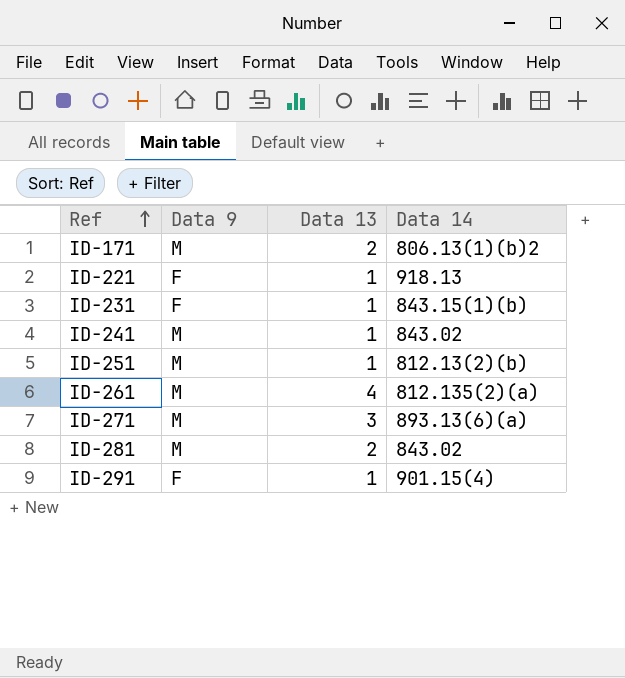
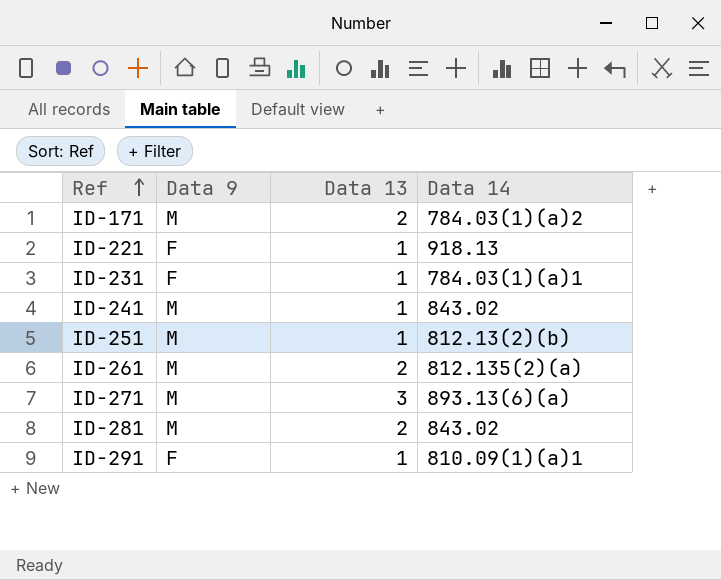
ID-171 | Data 14: 806.13(1)(b)2 -> 784.03(1)(a)2
ID-231 | Data 14: 843.15(1)(b) -> 784.03(1)(a)1
ID-261 | Data 13: 4 -> 2
ID-291 | Data 14: 901.15(4) -> 810.09(1)(a)1

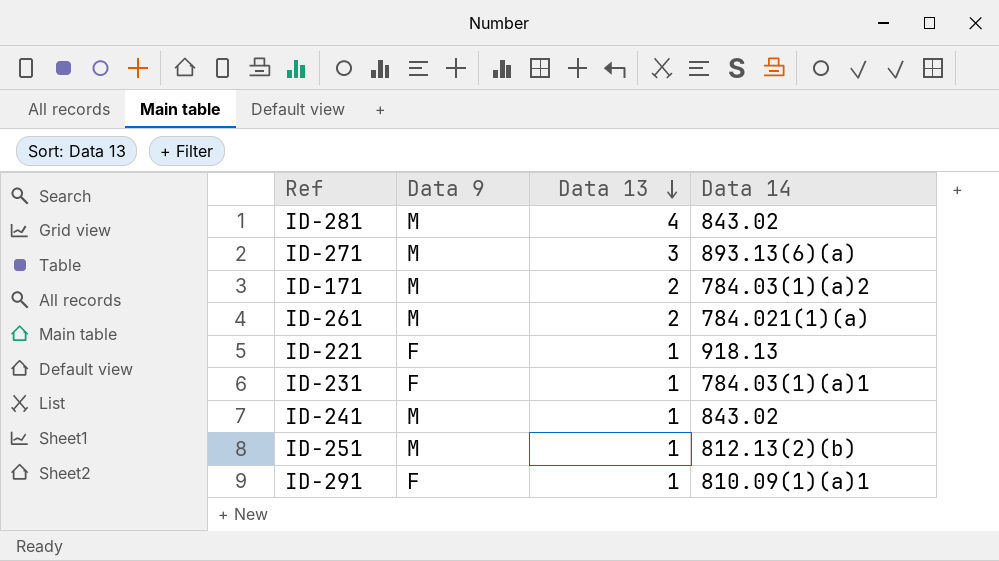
row order: Ref ascending -> Data 13 descending
ID-281 | Data 13: 2 -> 4
ID-261 | Data 14: 812.135(2)(a) -> 784.021(1)(a)

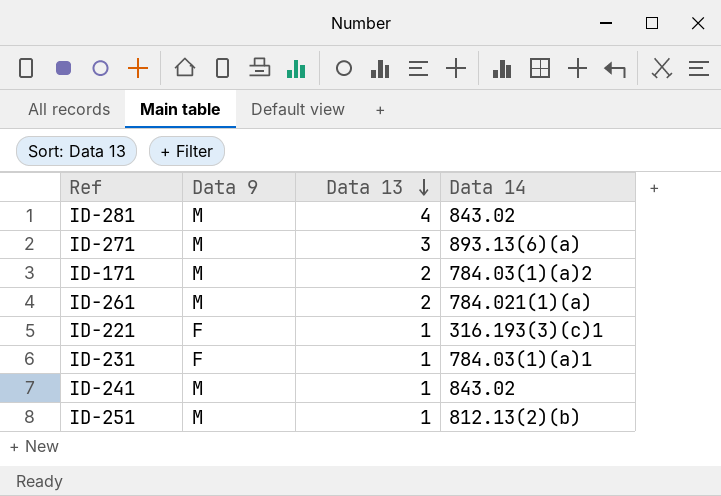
row ID-291: F | 1 | 810.09(1)(a)1 -> none
ID-221 | Data 14: 918.13 -> 316.193(3)(c)1

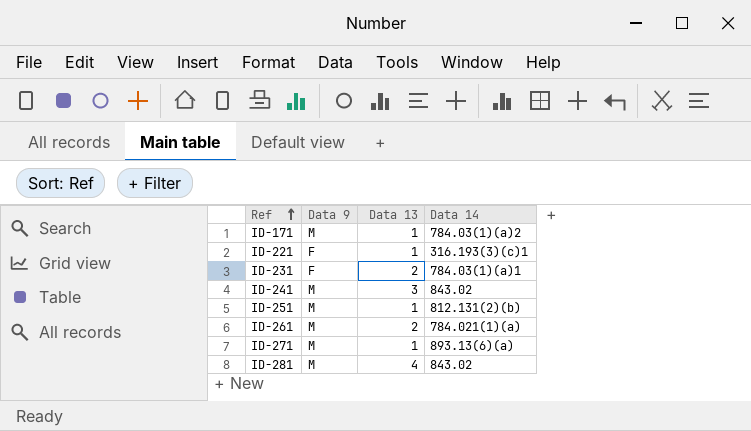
row order: Data 13 descending -> Ref ascending
ID-171 | Data 13: 2 -> 1
ID-231 | Data 13: 1 -> 2
ID-241 | Data 13: 1 -> 3
ID-251 | Data 14: 812.13(2)(b) -> 812.131(2)(b)
ID-271 | Data 13: 3 -> 1

